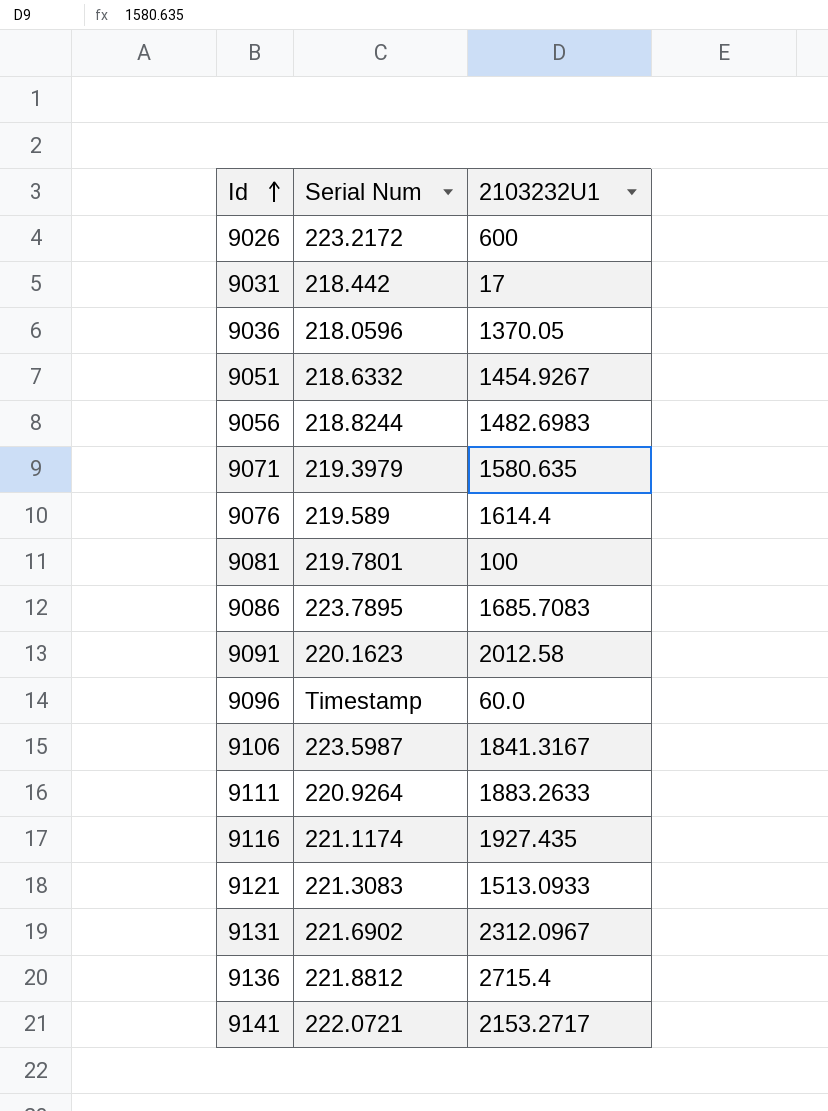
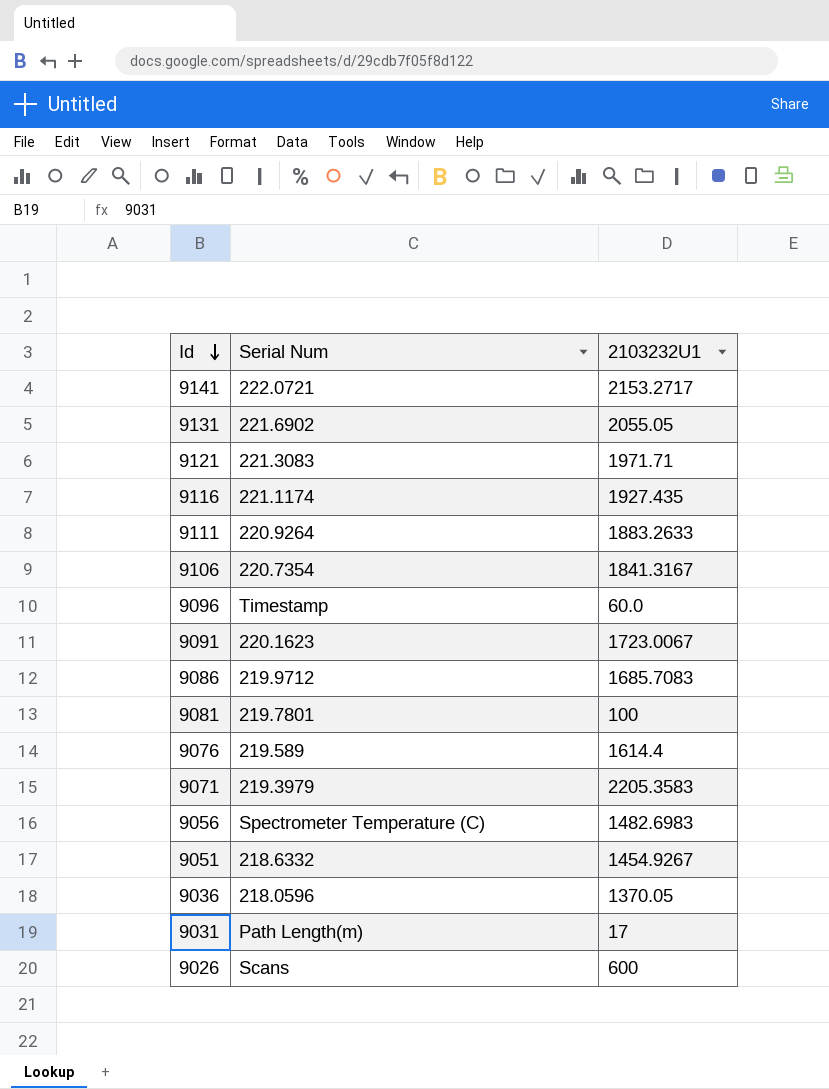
row order: Id ascending -> Id descending
row 9136: 221.8812 | 2715.4 -> none
9131 | 2103232U1: 2312.0967 -> 2055.05
9121 | 2103232U1: 1513.0933 -> 1971.71
9106 | Serial Num: 223.5987 -> 220.7354
9091 | 2103232U1: 2012.58 -> 1723.0067
9086 | Serial Num: 223.7895 -> 219.9712
9071 | 2103232U1: 1580.635 -> 2205.3583
9056 | Serial Num: 218.8244 -> Spectrometer Temperature (C)
9031 | Serial Num: 218.442 -> Path Length(m)
9026 | Serial Num: 223.2172 -> Scans

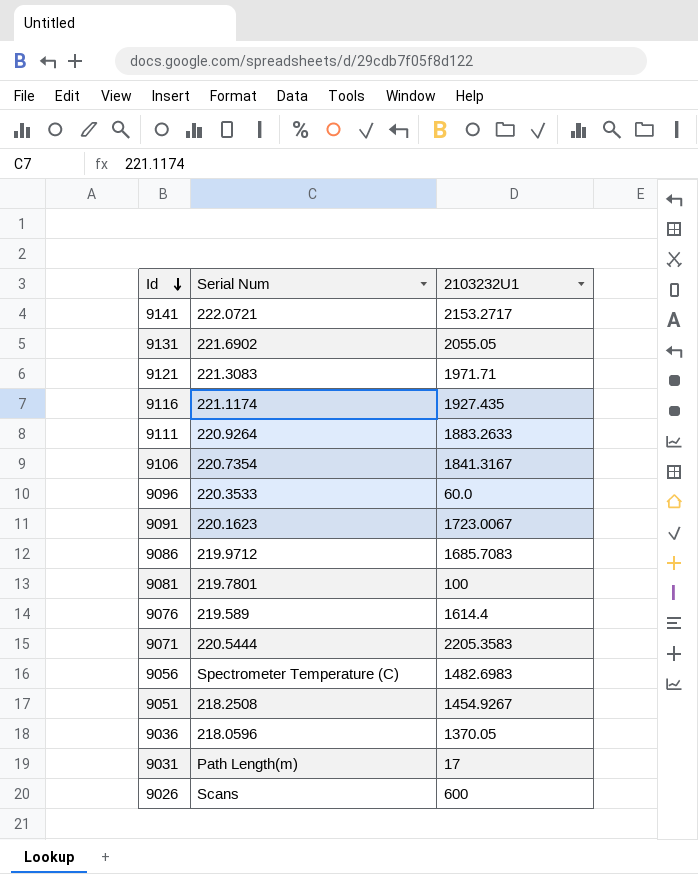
9096 | Serial Num: Timestamp -> 220.3533
9071 | Serial Num: 219.3979 -> 220.5444
9051 | Serial Num: 218.6332 -> 218.2508

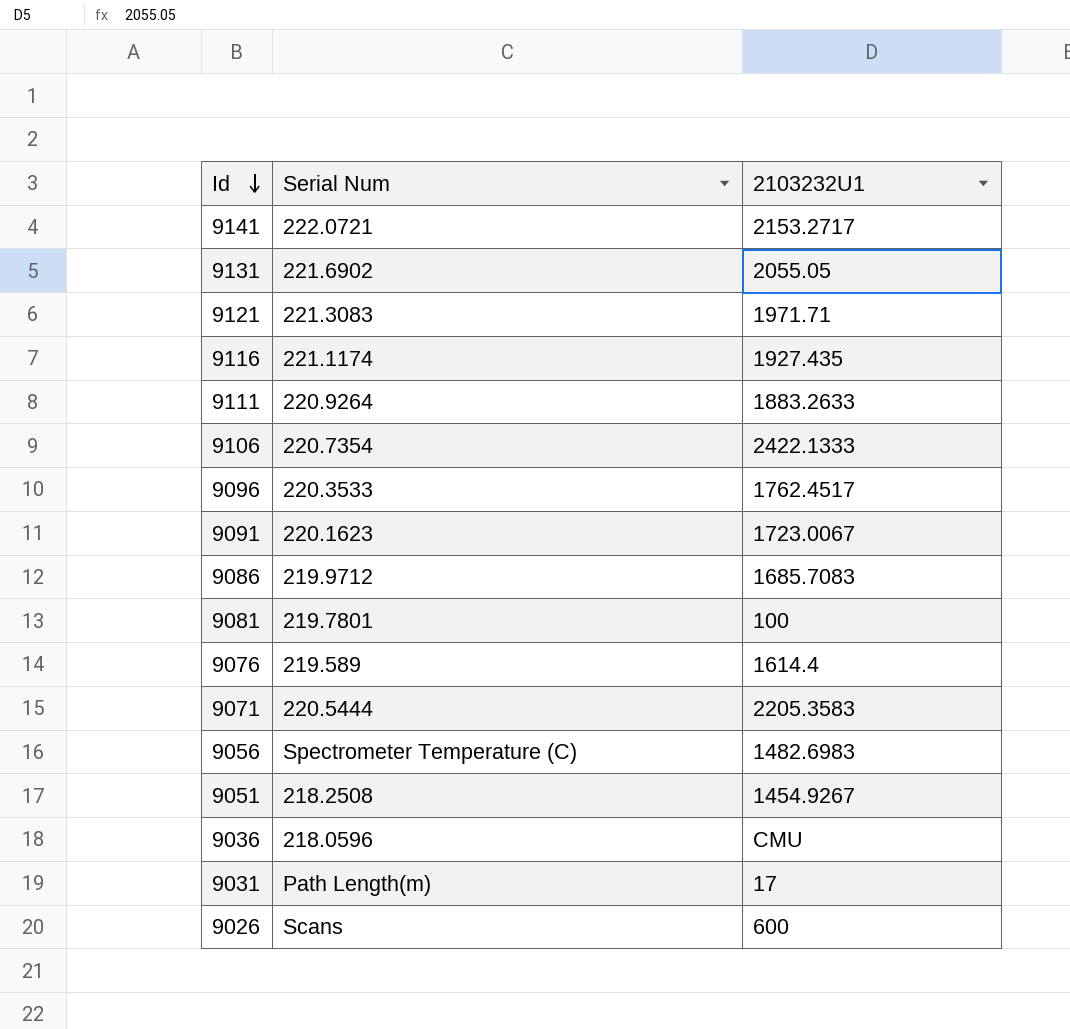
9106 | 2103232U1: 1841.3167 -> 2422.1333
9096 | 2103232U1: 60.0 -> 1762.4517
9036 | 2103232U1: 1370.05 -> CMU

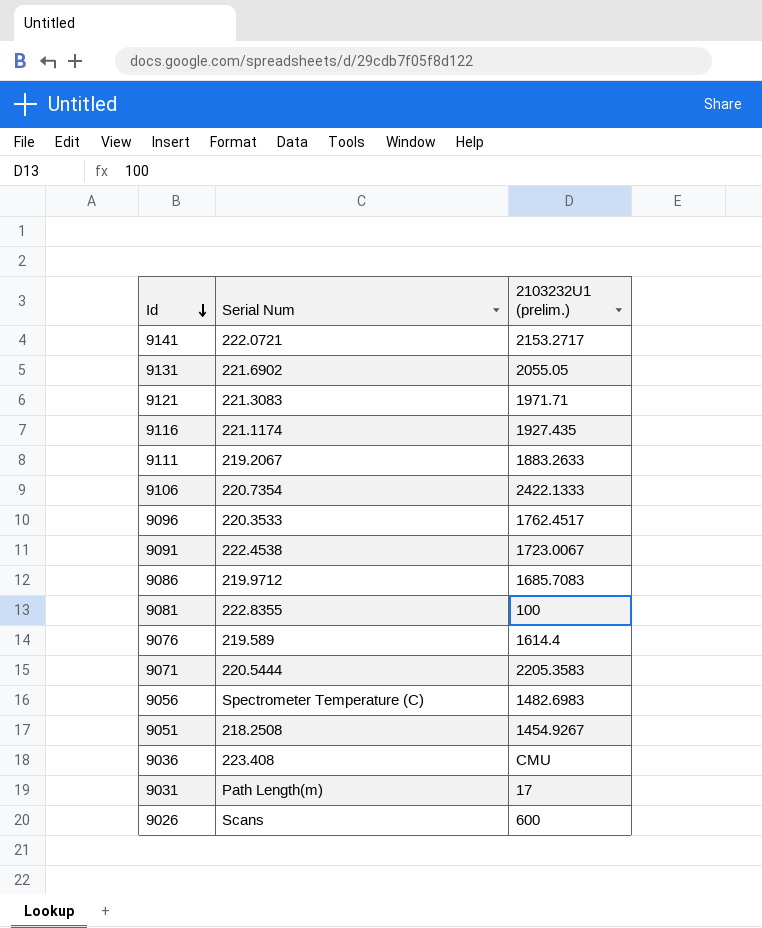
column name: 2103232U1 -> 2103232U1 (prelim.)
9111 | Serial Num: 220.9264 -> 219.2067
9091 | Serial Num: 220.1623 -> 222.4538
9081 | Serial Num: 219.7801 -> 222.8355
9036 | Serial Num: 218.0596 -> 223.408

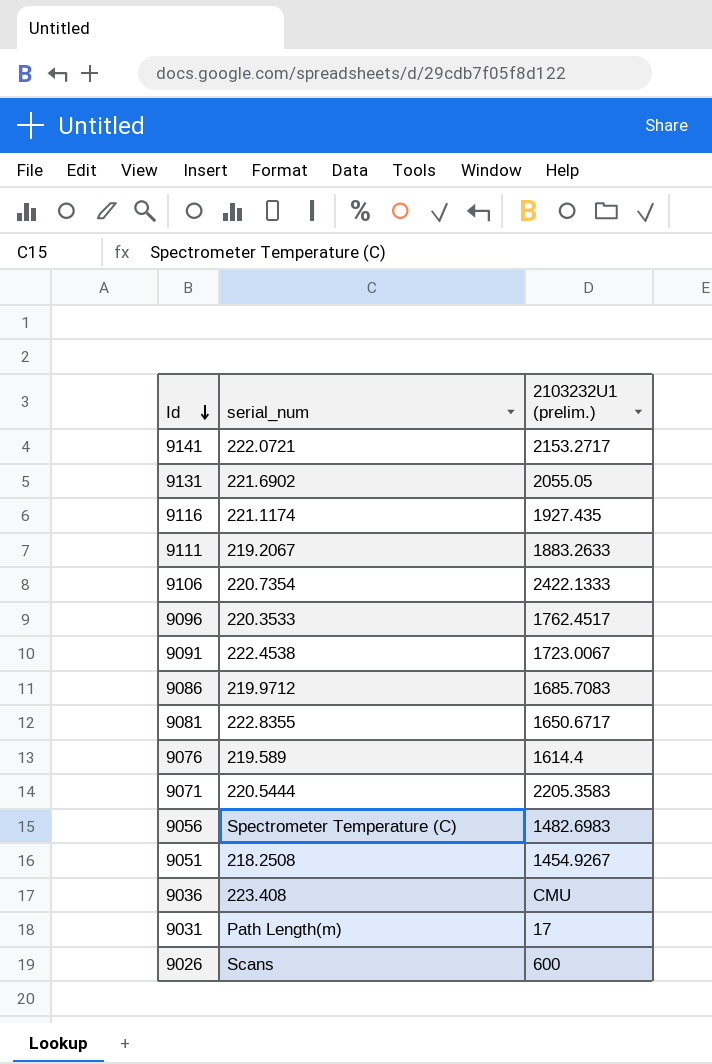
column name: Serial Num -> serial_num
row 9121: 221.3083 | 1971.71 -> none
9081 | 2103232U1 (prelim.): 100 -> 1650.6717

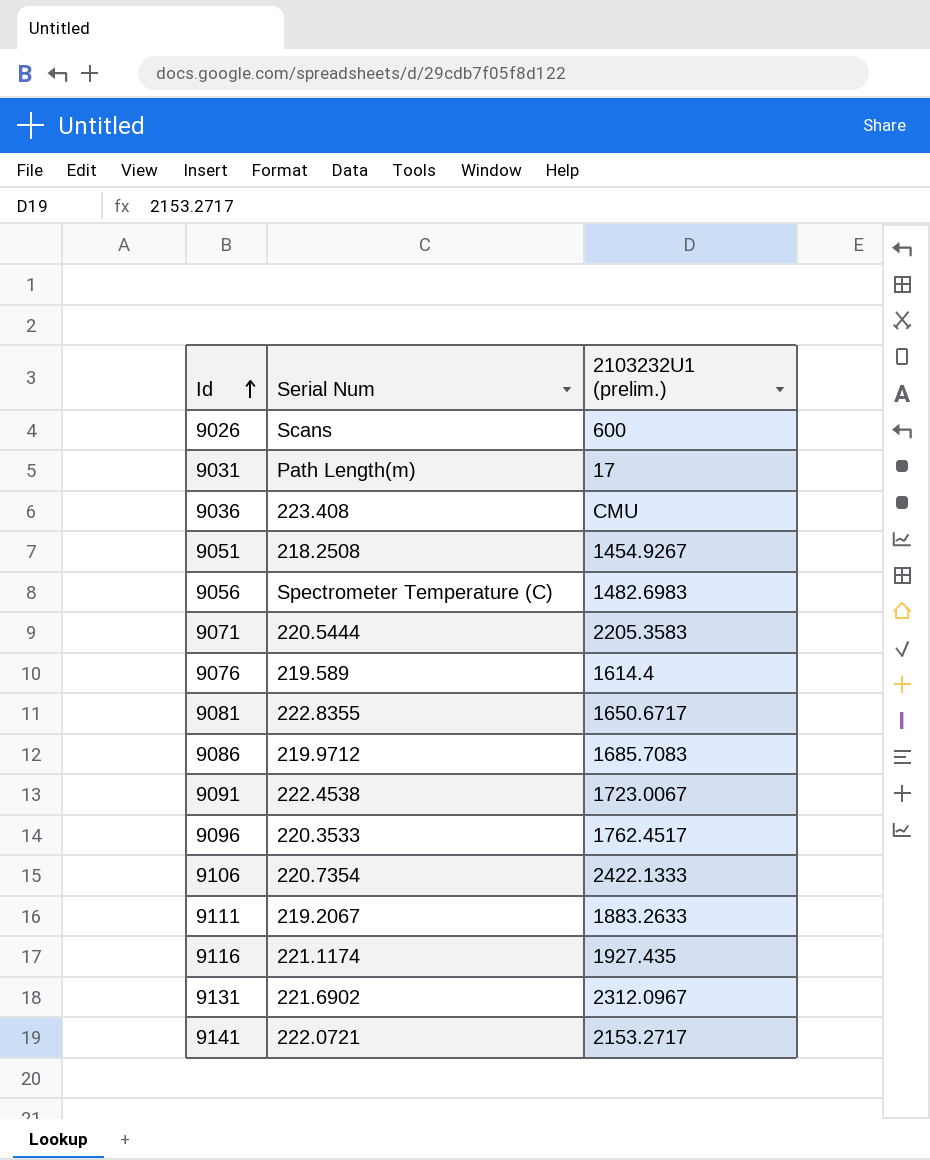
row order: Id descending -> Id ascending
column name: serial_num -> Serial Num
9131 | 2103232U1 (prelim.): 2055.05 -> 2312.0967

